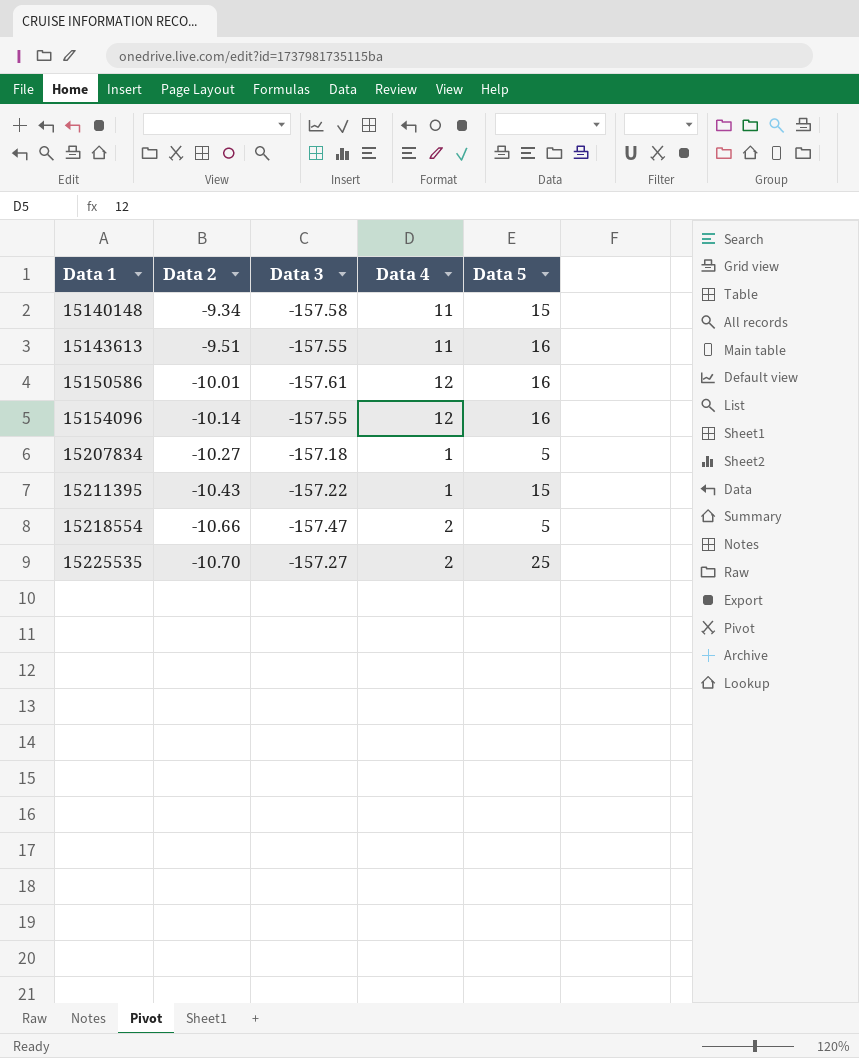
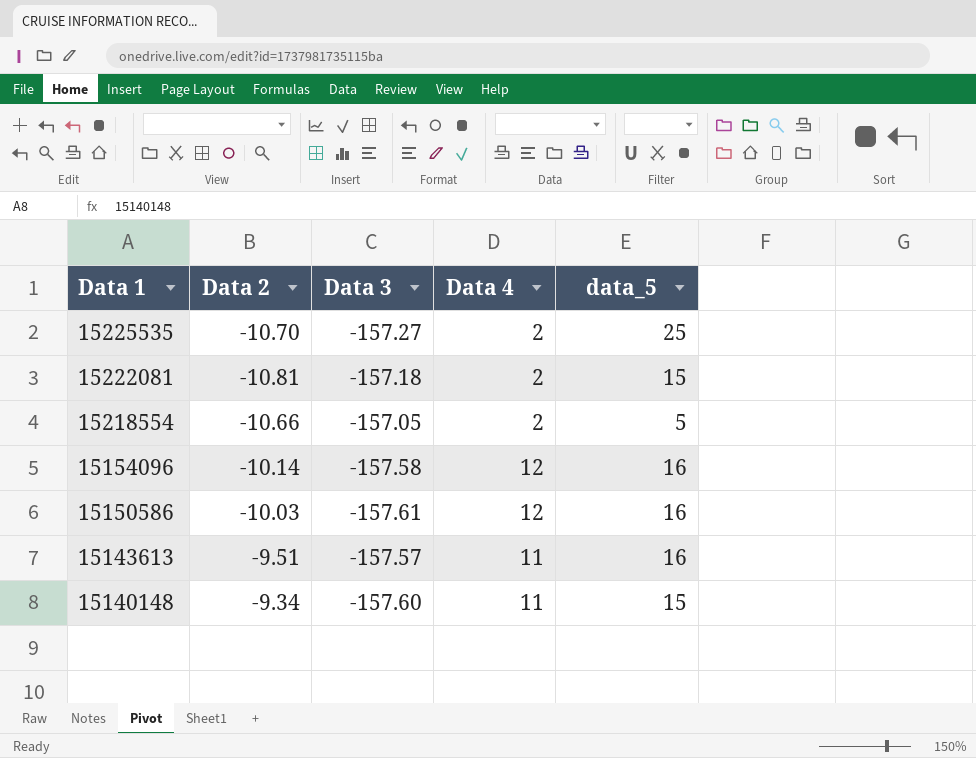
row order: Data 1 ascending -> Data 1 descending
column name: Data 5 -> data_5
row 15207834: -10.27 | -157.18 | 1 | 5 -> none
row 15211395: -10.43 | -157.22 | 1 | 15 -> none
row 15222081: none -> -10.81 | -157.18 | 2 | 15
15218554 | Data 3: -157.47 -> -157.05
15154096 | Data 3: -157.55 -> -157.58
15150586 | Data 2: -10.01 -> -10.03
15143613 | Data 3: -157.55 -> -157.57
15140148 | Data 3: -157.58 -> -157.60

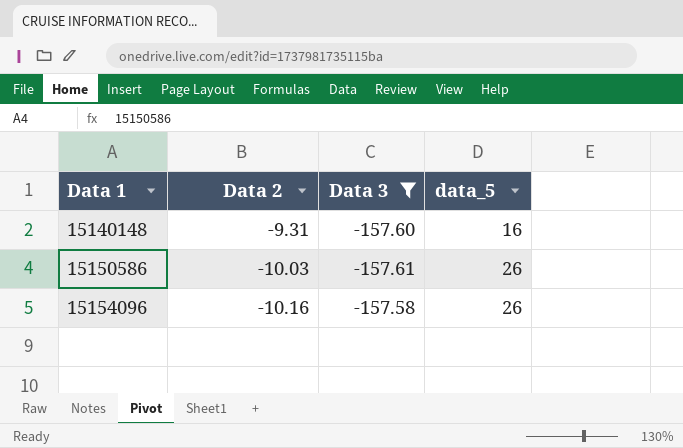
filter: none -> Data 3 <= -157.58
row order: Data 1 descending -> Data 1 ascending
column Data 4 | position: 4 -> none
15140148 | Data 2: -9.34 -> -9.31
15140148 | data_5: 15 -> 16
15150586 | data_5: 16 -> 26
15154096 | Data 2: -10.14 -> -10.16
15154096 | data_5: 16 -> 26

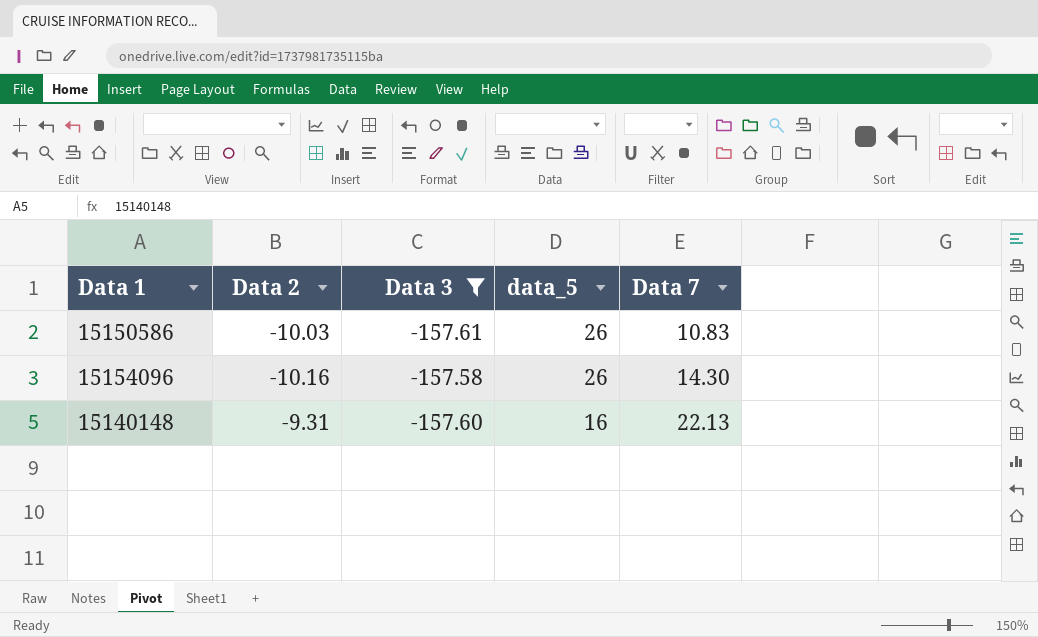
row order: Data 1 ascending -> data_5 descending
column Data 7 | position: none -> 5

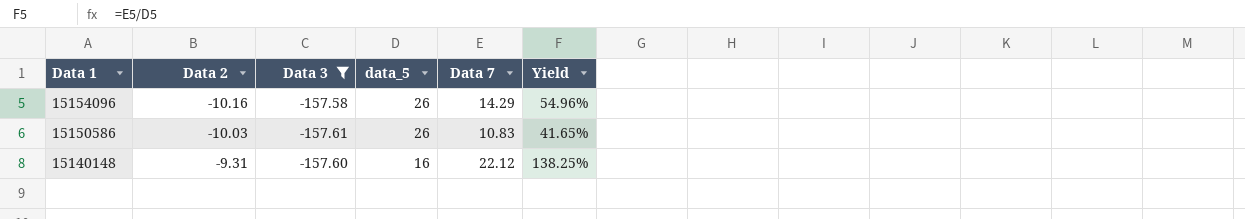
row order: data_5 descending -> Data 1 descending
column Yield | formula: none -> [Data 7] / [data_5]
15154096 | Data 7: 14.30 -> 14.29
15140148 | Data 7: 22.13 -> 22.12

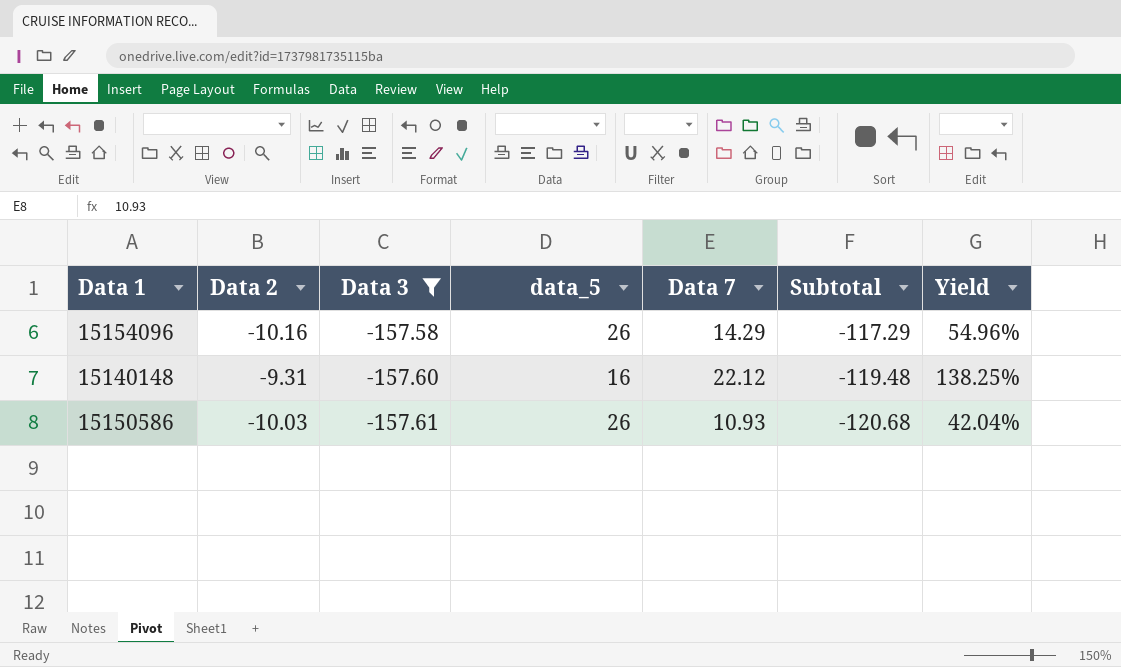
row order: Data 1 descending -> Data 3 descending
column Subtotal | formula: none -> [Data 3] + [data_5] + [Data 7]
15150586 | Data 7: 10.83 -> 10.93
15150586 | Yield: 41.65% -> 42.04%

